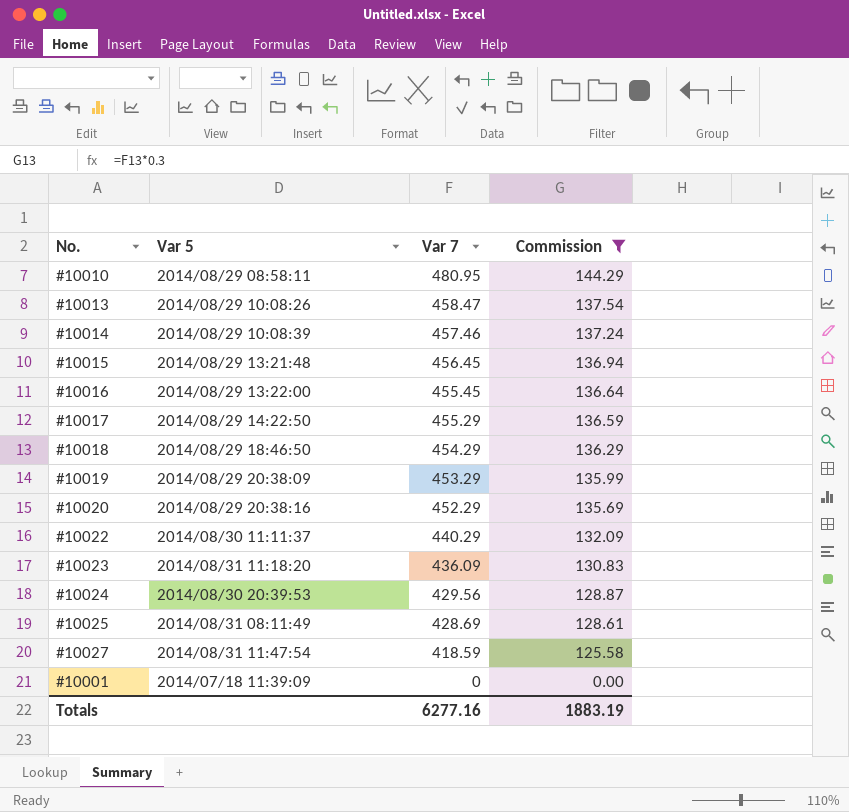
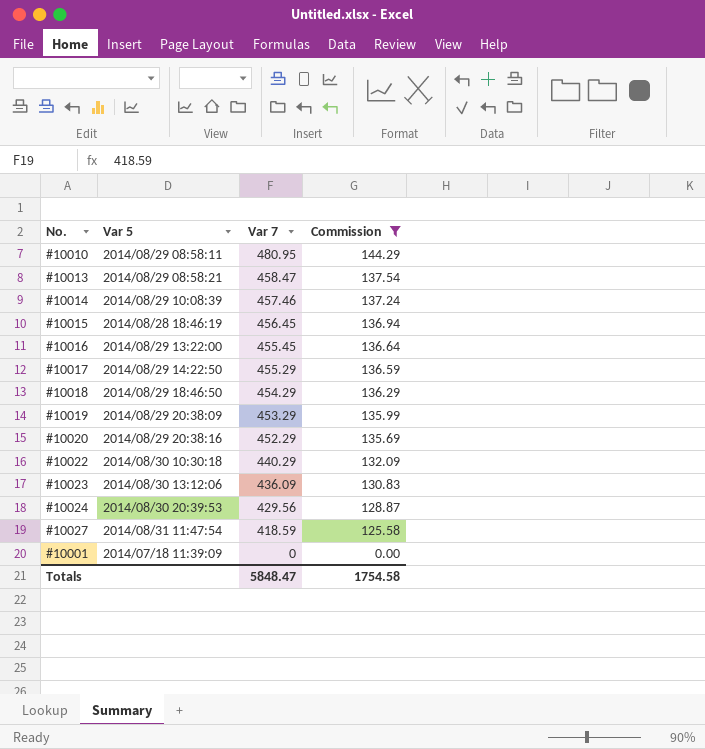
row #10025: 2014/08/31 08:11:49 | 428.69 | 128.61 -> none
#10013 | Var 5: 2014/08/29 10:08:26 -> 2014/08/29 08:58:21
#10015 | Var 5: 2014/08/29 13:21:48 -> 2014/08/28 18:46:19
#10022 | Var 5: 2014/08/30 11:11:37 -> 2014/08/30 10:30:18
#10023 | Var 5: 2014/08/31 11:18:20 -> 2014/08/30 13:12:06
Totals | Var 7: 6277.16 -> 5848.47
Totals | Commission: 1883.19 -> 1754.58

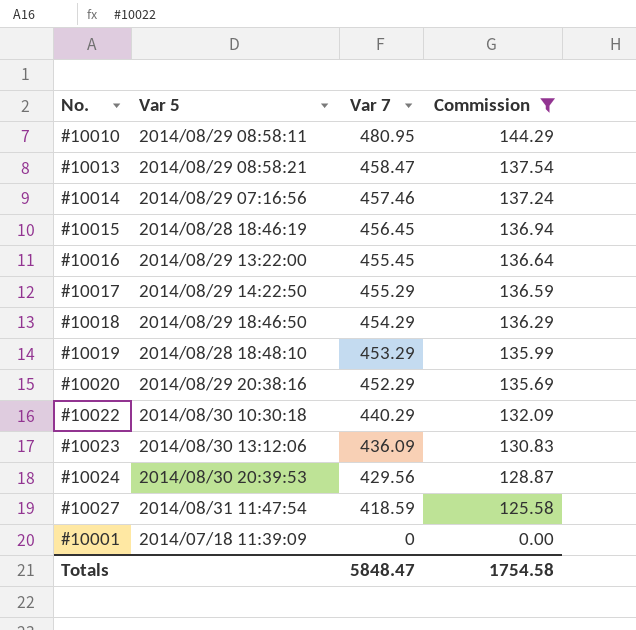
#10014 | Var 5: 2014/08/29 10:08:39 -> 2014/08/29 07:16:56
#10019 | Var 5: 2014/08/29 20:38:09 -> 2014/08/28 18:48:10

